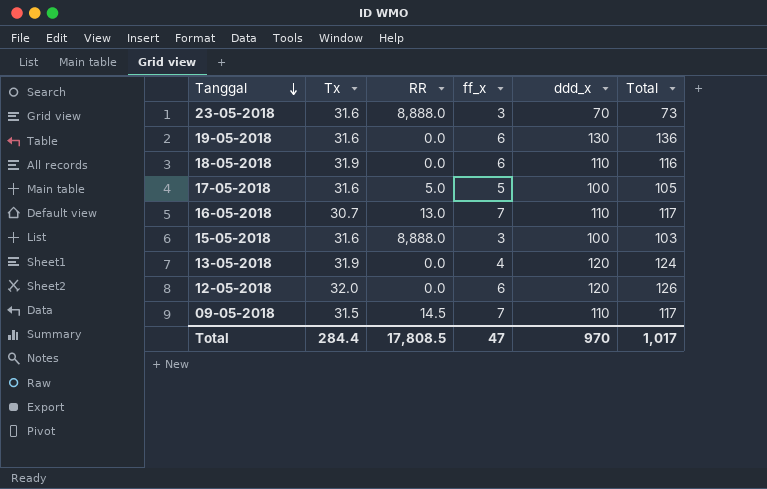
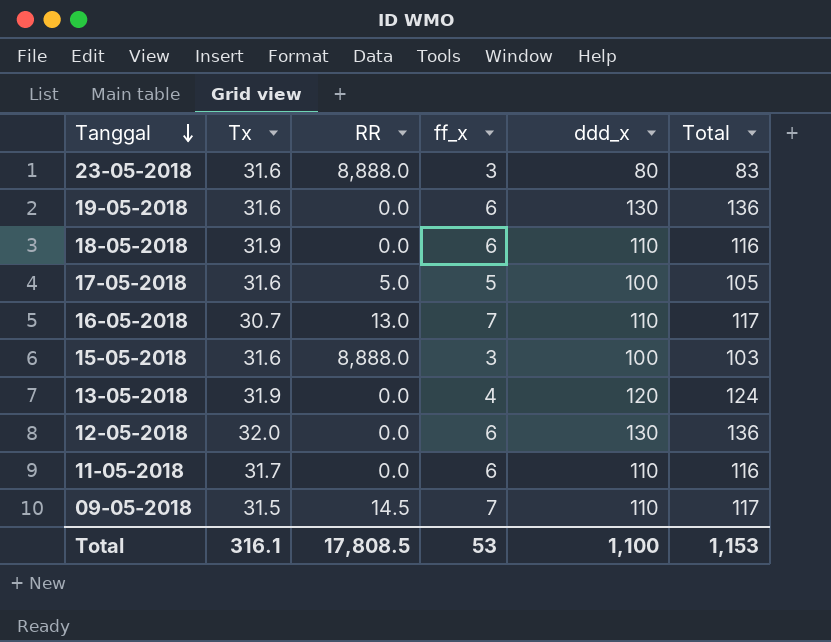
23-05-2018 | ddd_x: 70 -> 80
23-05-2018 | Total: 73 -> 83
12-05-2018 | ddd_x: 120 -> 130
12-05-2018 | Total: 126 -> 136
row 11-05-2018: none -> 31.7 | 0.0 | 6 | 110 | 116
Total | Tx: 284.4 -> 316.1
Total | ff_x: 47 -> 53
Total | ddd_x: 970 -> 1,100
Total | Total: 1,017 -> 1,153

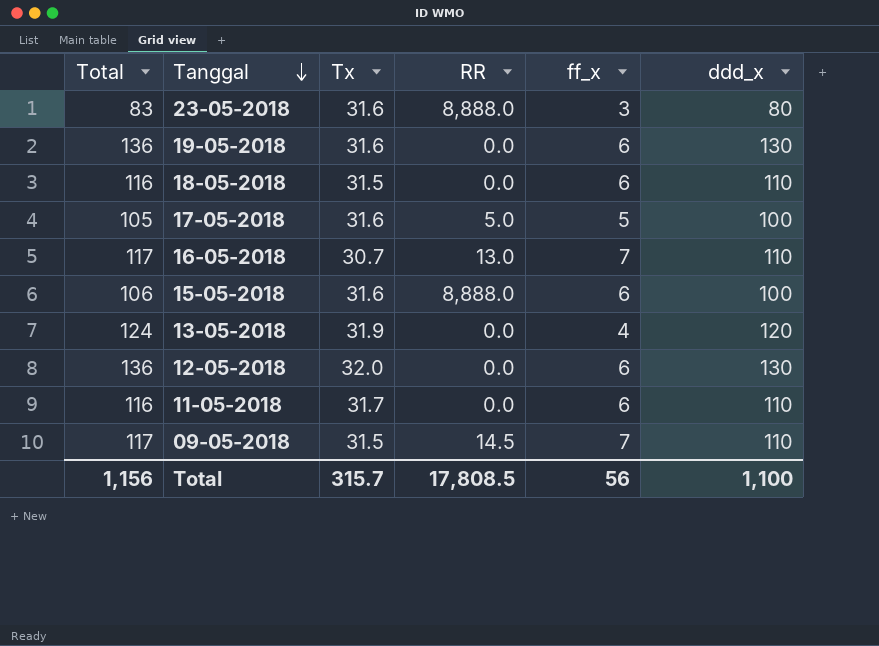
column Total | position: 6 -> 1
18-05-2018 | Tx: 31.9 -> 31.5
15-05-2018 | Total: 103 -> 106
15-05-2018 | ff_x: 3 -> 6
Total | Total: 1,153 -> 1,156
Total | Tx: 316.1 -> 315.7
Total | ff_x: 53 -> 56

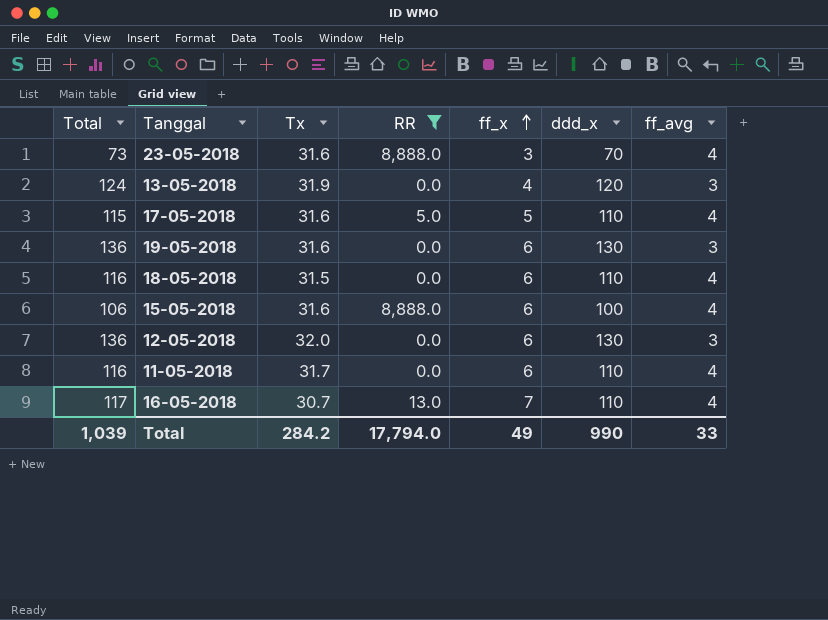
filter: none -> RR != 14.5
row order: Tanggal descending -> ff_x ascending
column ff_avg | position: none -> 7
23-05-2018 | Total: 83 -> 73
23-05-2018 | ddd_x: 80 -> 70
17-05-2018 | Total: 105 -> 115
17-05-2018 | ddd_x: 100 -> 110
Total | Total: 1,156 -> 1,039
Total | Tx: 315.7 -> 284.2
Total | RR: 17,808.5 -> 17,794.0
Total | ff_x: 56 -> 49
Total | ddd_x: 1,100 -> 990

